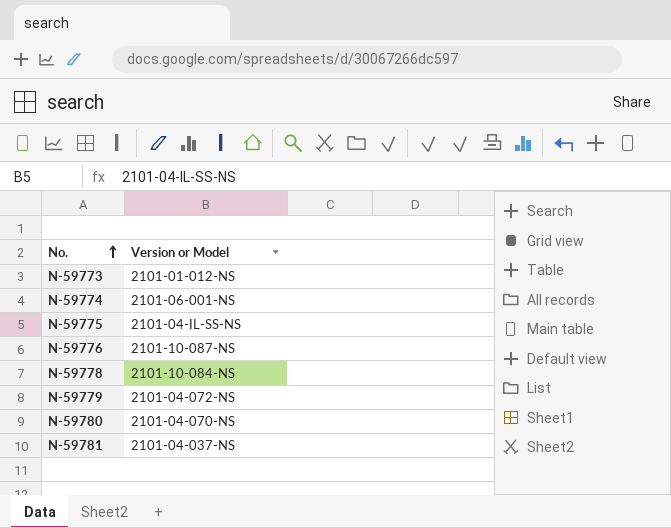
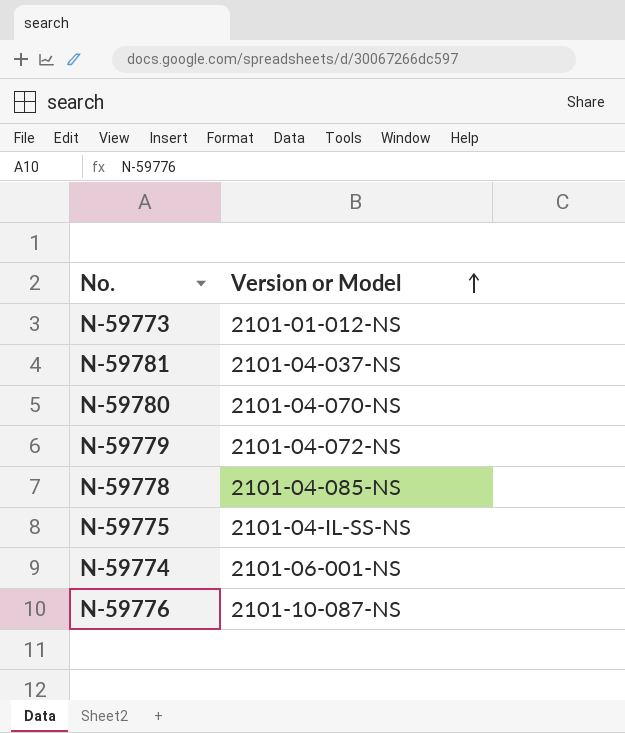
row order: No. ascending -> Version or Model ascending
N-59778 | Version or Model: 2101-10-084-NS -> 2101-04-085-NS

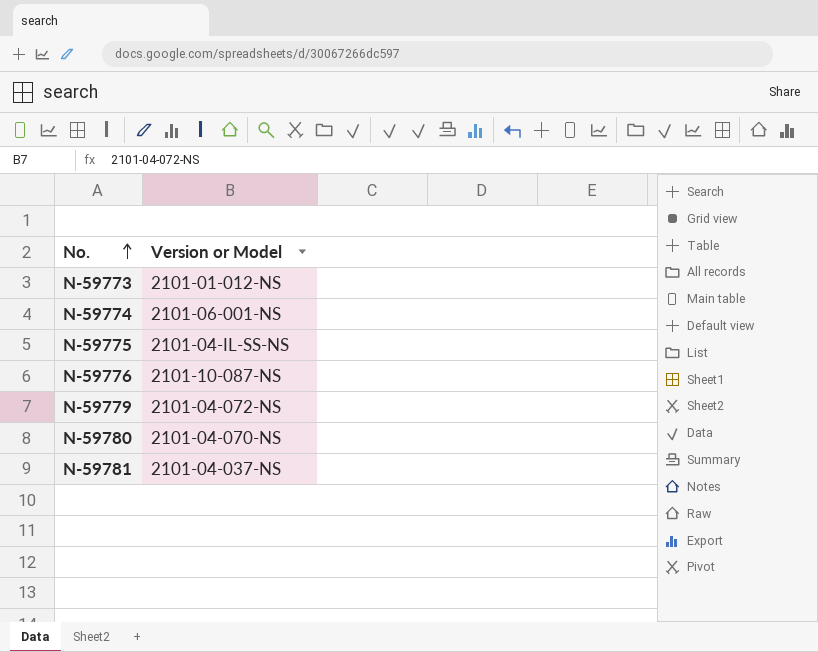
row order: Version or Model ascending -> No. ascending
row N-59778: 2101-04-085-NS -> none

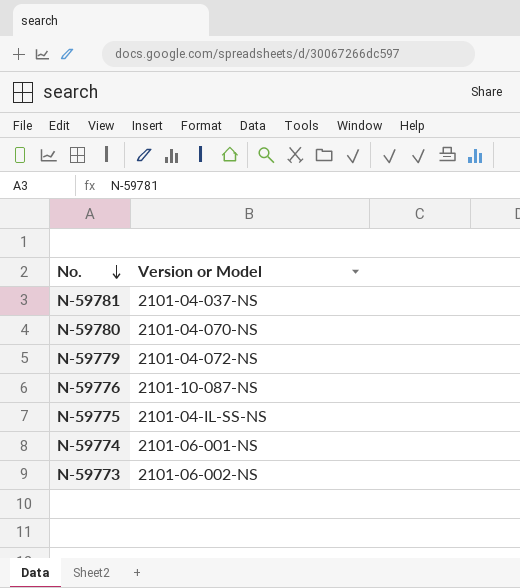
row order: No. ascending -> No. descending
N-59773 | Version or Model: 2101-01-012-NS -> 2101-06-002-NS

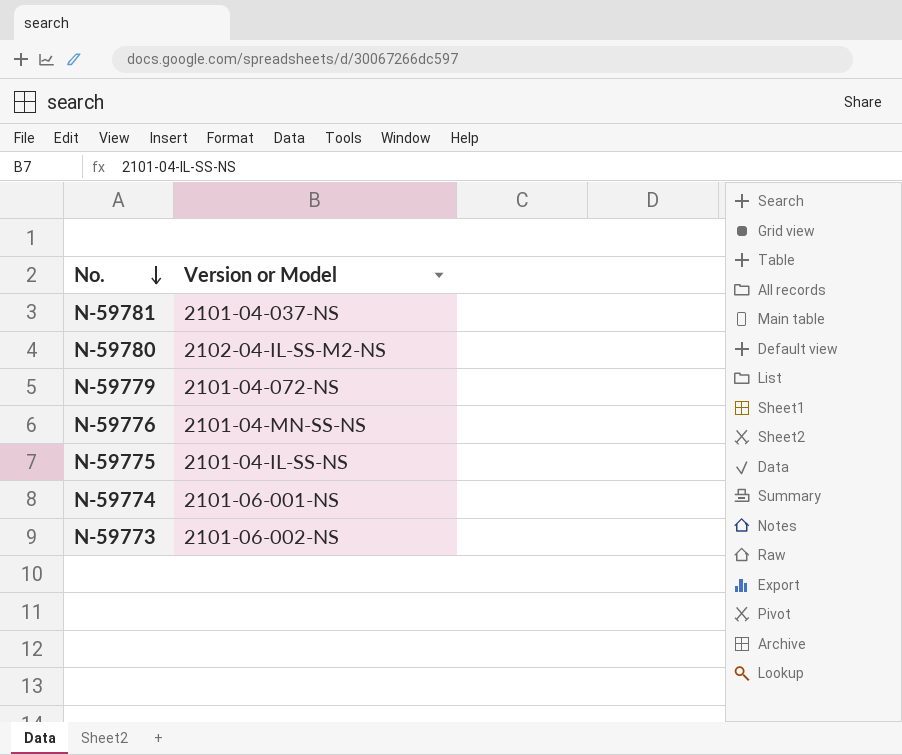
N-59780 | Version or Model: 2101-04-070-NS -> 2102-04-IL-SS-M2-NS
N-59776 | Version or Model: 2101-10-087-NS -> 2101-04-MN-SS-NS

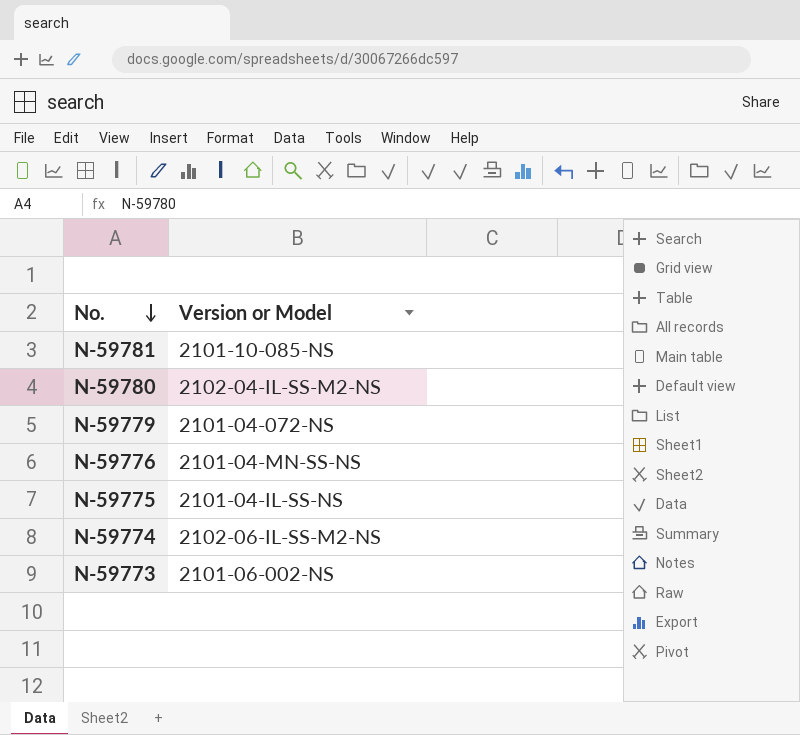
N-59781 | Version or Model: 2101-04-037-NS -> 2101-10-085-NS
N-59774 | Version or Model: 2101-06-001-NS -> 2102-06-IL-SS-M2-NS

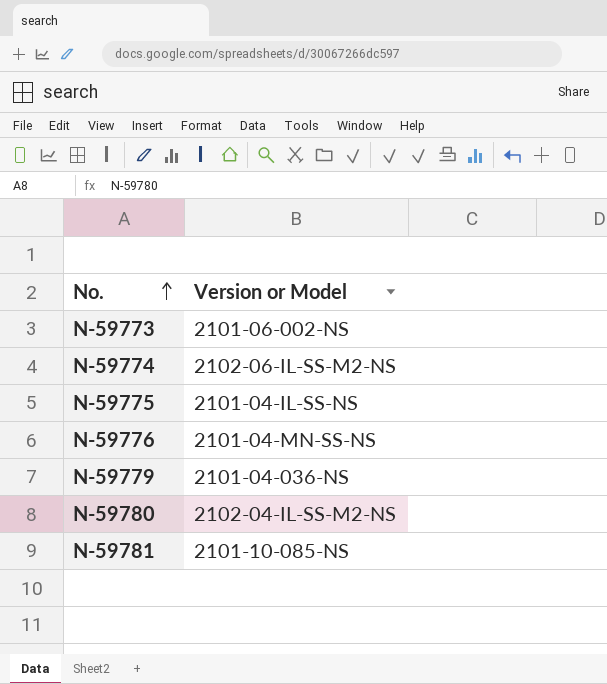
row order: No. descending -> No. ascending
N-59779 | Version or Model: 2101-04-072-NS -> 2101-04-036-NS

